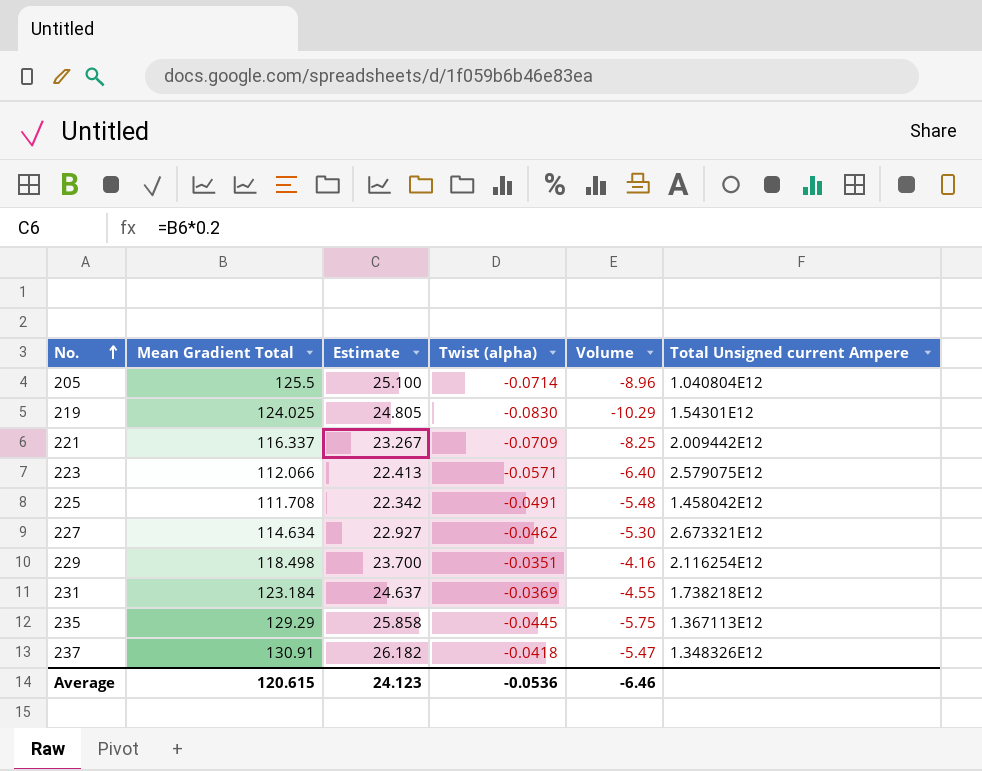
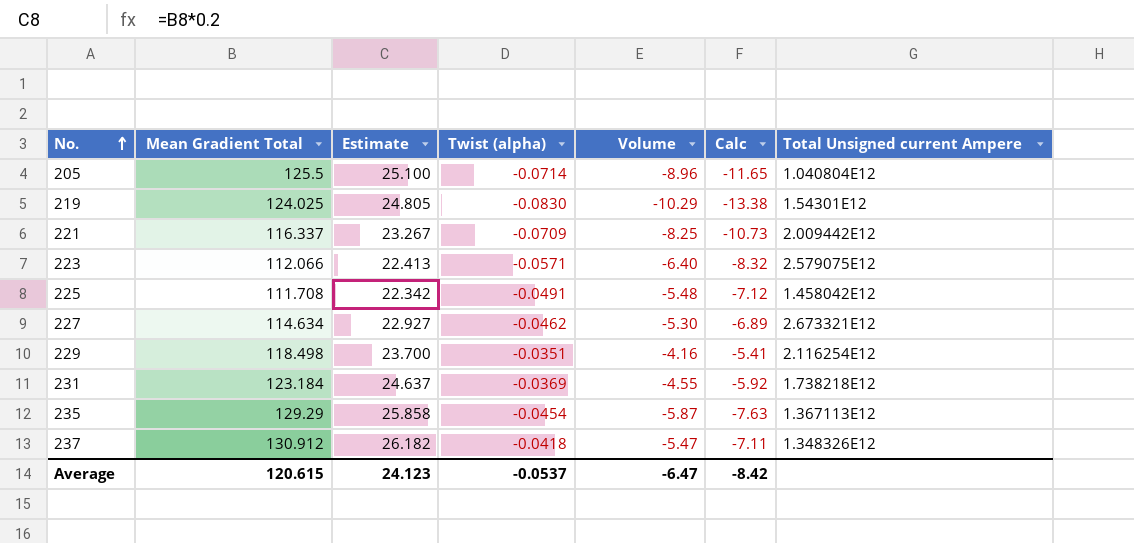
column Calc | formula: none -> [Volume] * 1.3
235 | Twist (alpha): -0.0445 -> -0.0454
235 | Volume: -5.75 -> -5.87
237 | Mean Gradient Total: 130.91 -> 130.912
Average | Twist (alpha): -0.0536 -> -0.0537
Average | Volume: -6.46 -> -6.47

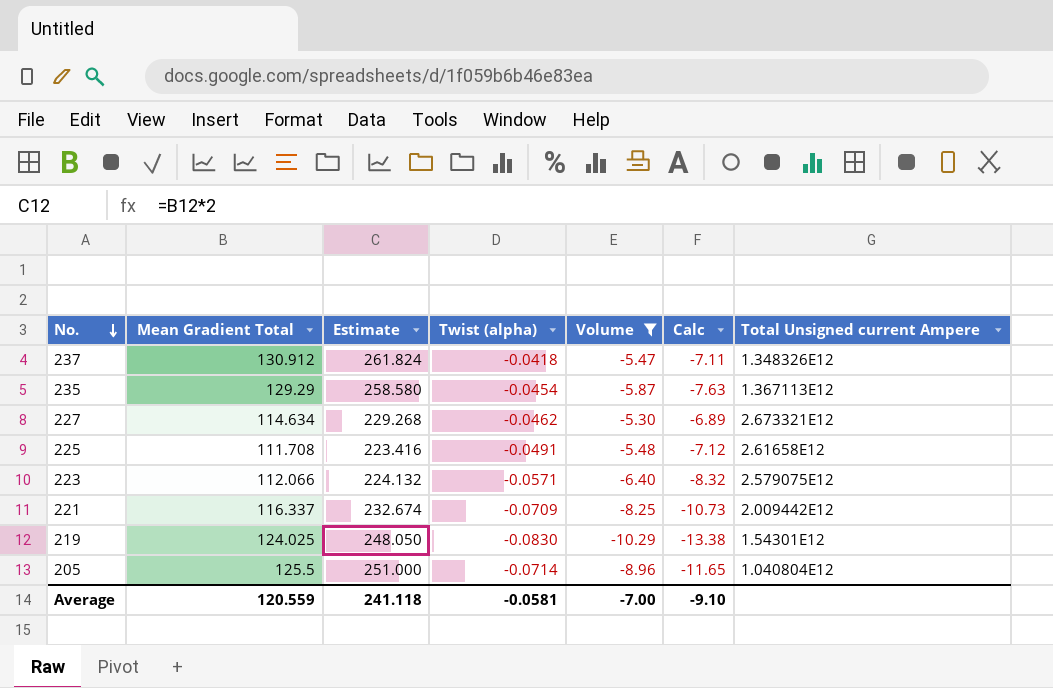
filter: none -> Volume <= -5.30
row order: No. ascending -> No. descending
column Estimate | formula: [Mean Gradient Total] * 0.2 -> [Mean Gradient Total] * 2
225 | Total Unsigned current Ampere: 1.458042E12 -> 2.61658E12
Average | Mean Gradient Total: 120.615 -> 120.559
Average | Estimate: 24.123 -> 241.118
Average | Twist (alpha): -0.0537 -> -0.0581
Average | Volume: -6.47 -> -7.00
Average | Calc: -8.42 -> -9.10

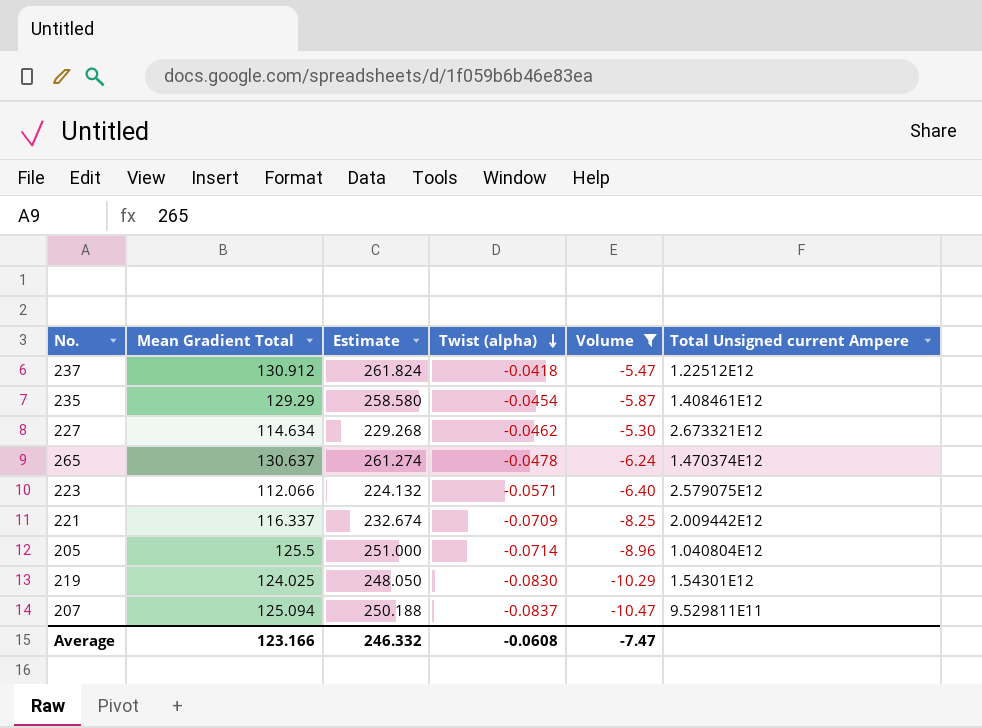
row order: No. descending -> Twist (alpha) descending
column Calc | formula: [Volume] * 1.3 -> none
row 225: 111.708 | 223.416 | -0.0491 | -5.48 | -7.12 | 2.61658E12 -> none
237 | Total Unsigned current Ampere: 1.348326E12 -> 1.22512E12
235 | Total Unsigned current Ampere: 1.367113E12 -> 1.408461E12
row 265: none -> 130.637 | 261.274 | -0.0478 | -6.24 | 1.470374E12
row 207: none -> 125.094 | 250.188 | -0.0837 | -10.47 | 9.529811E11
Average | Mean Gradient Total: 120.559 -> 123.166
Average | Estimate: 241.118 -> 246.332
Average | Twist (alpha): -0.0581 -> -0.0608
Average | Volume: -7.00 -> -7.47

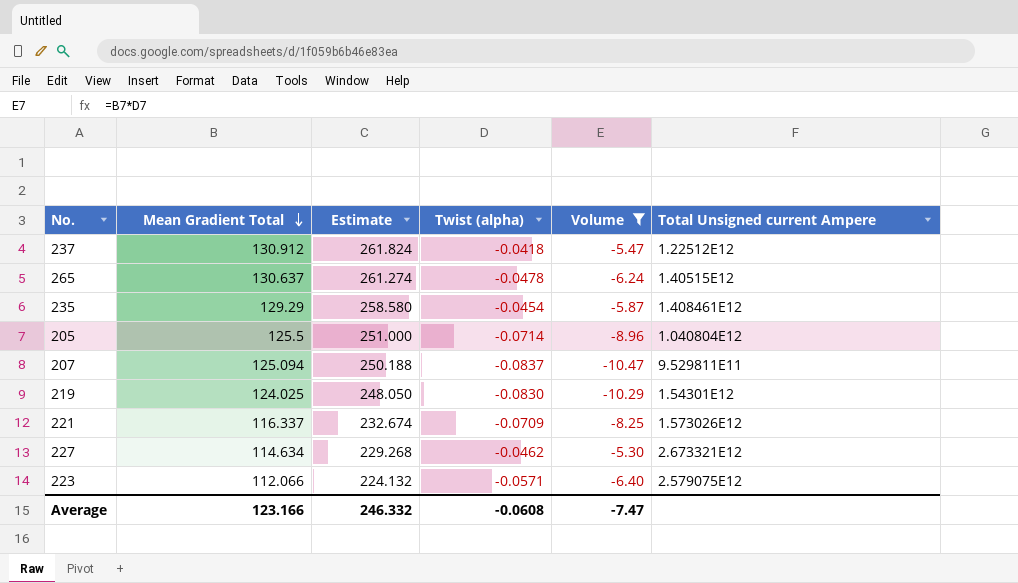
row order: Twist (alpha) descending -> Mean Gradient Total descending
265 | Total Unsigned current Ampere: 1.470374E12 -> 1.40515E12
221 | Total Unsigned current Ampere: 2.009442E12 -> 1.573026E12

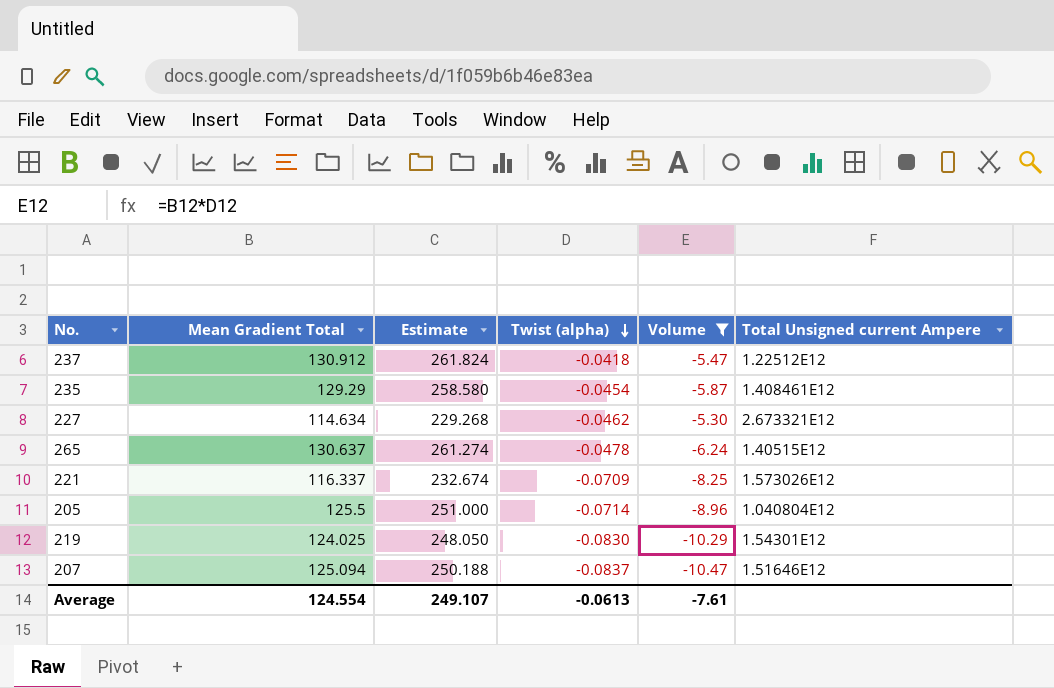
row order: Mean Gradient Total descending -> Twist (alpha) descending
row 223: 112.066 | 224.132 | -0.0571 | -6.40 | 2.579075E12 -> none
207 | Total Unsigned current Ampere: 9.529811E11 -> 1.51646E12
Average | Mean Gradient Total: 123.166 -> 124.554
Average | Estimate: 246.332 -> 249.107
Average | Twist (alpha): -0.0608 -> -0.0613
Average | Volume: -7.47 -> -7.61

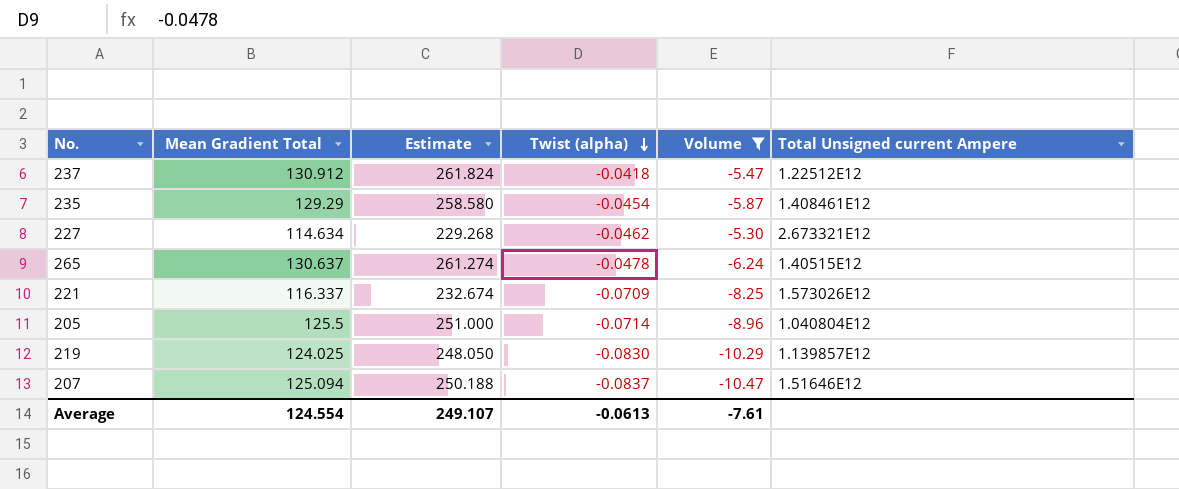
219 | Total Unsigned current Ampere: 1.54301E12 -> 1.139857E12

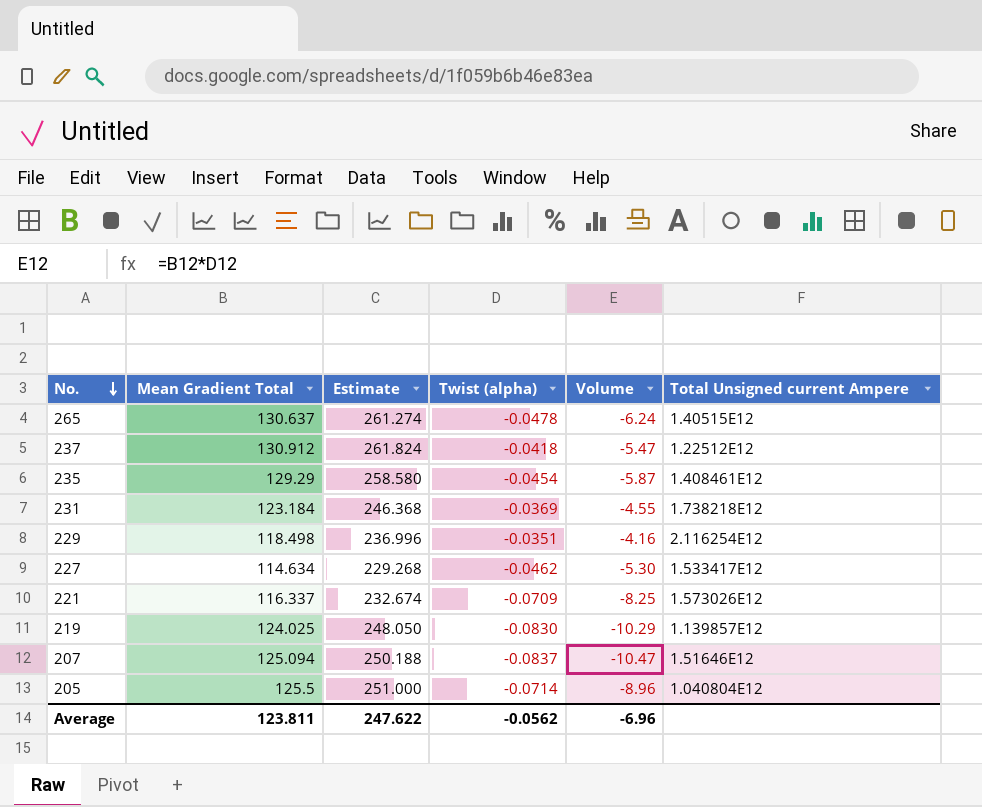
filter: Volume <= -5.30 -> none
row order: Twist (alpha) descending -> No. descending
227 | Total Unsigned current Ampere: 2.673321E12 -> 1.533417E12
Average | Mean Gradient Total: 124.554 -> 123.811
Average | Estimate: 249.107 -> 247.622
Average | Twist (alpha): -0.0613 -> -0.0562
Average | Volume: -7.61 -> -6.96

